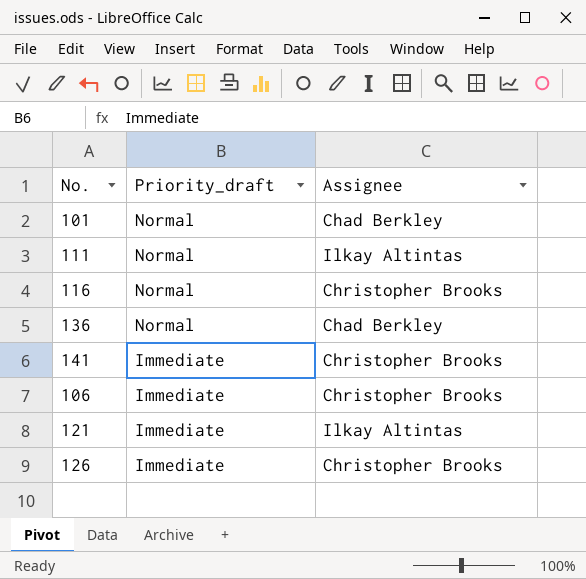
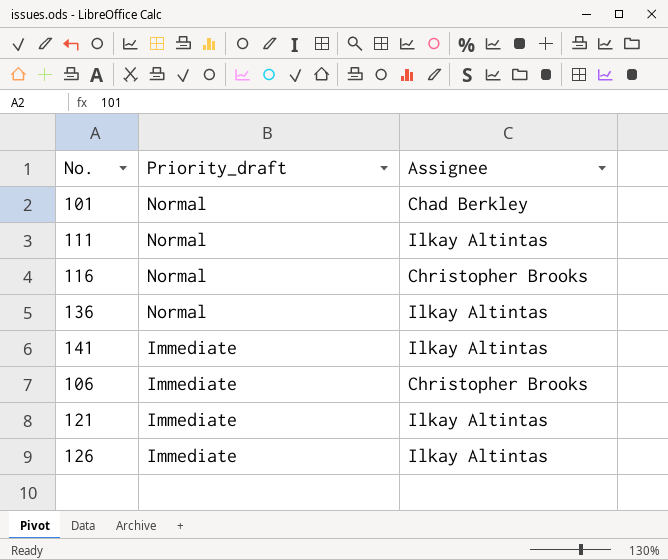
136 | Assignee: Chad Berkley -> Ilkay Altintas
141 | Assignee: Christopher Brooks -> Ilkay Altintas
126 | Assignee: Christopher Brooks -> Ilkay Altintas

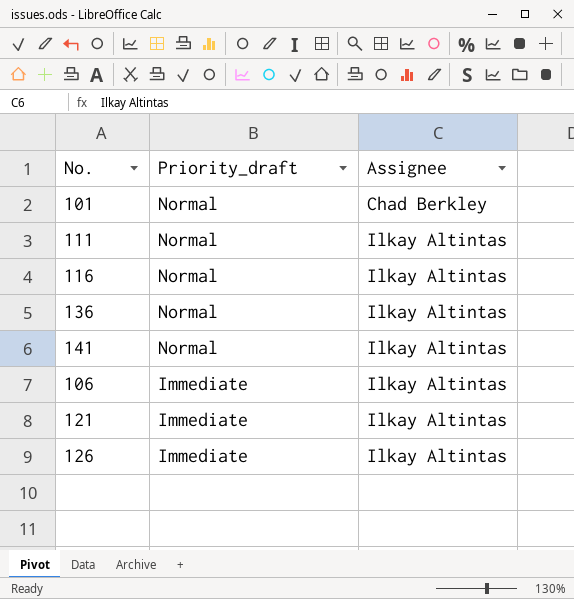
116 | Assignee: Christopher Brooks -> Ilkay Altintas
141 | Priority_draft: Immediate -> Normal
106 | Assignee: Christopher Brooks -> Ilkay Altintas

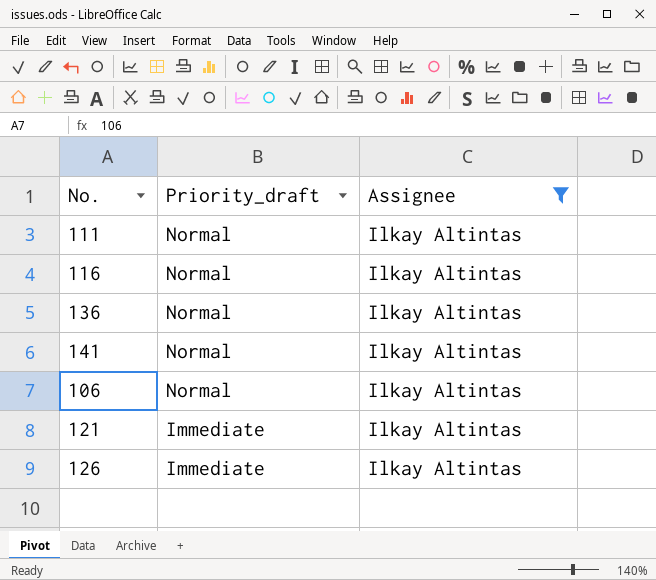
filter: none -> Assignee = Ilkay Altintas
106 | Priority_draft: Immediate -> Normal

